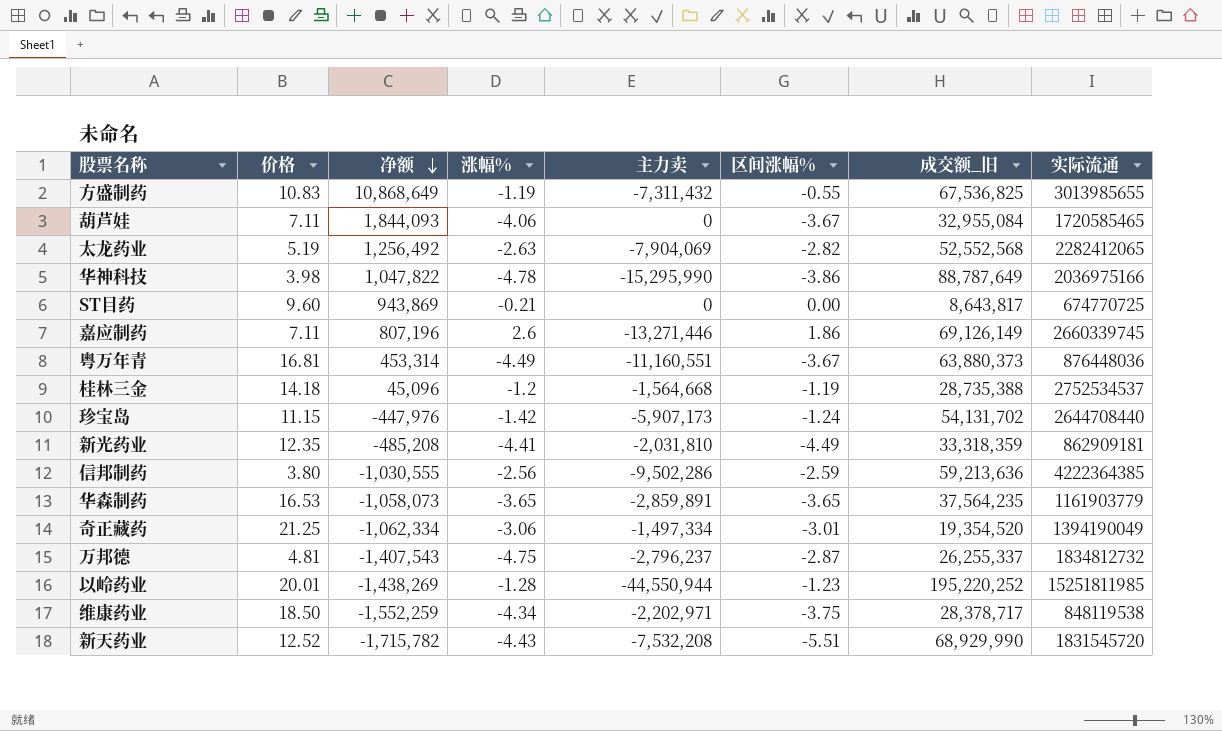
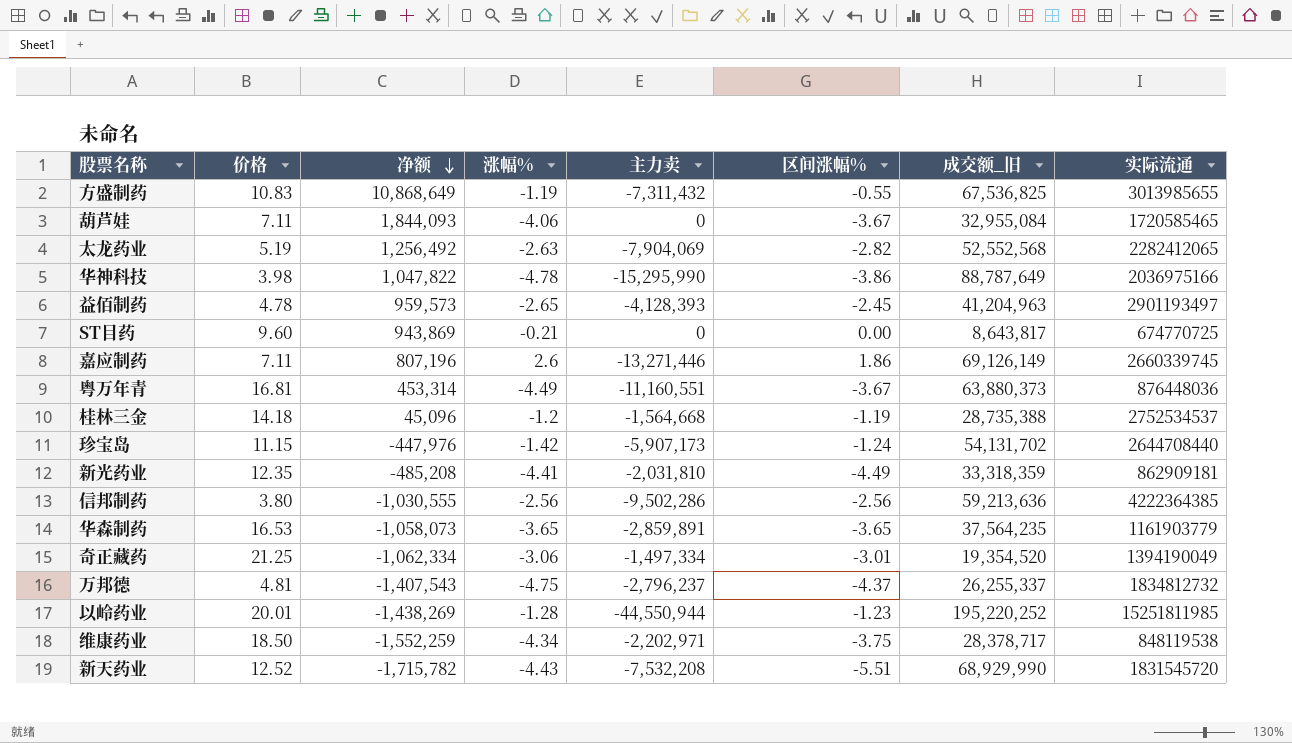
row 益佰制药: none -> 4.78 | 959,573 | -2.65 | -4,128,393 | -2.45 | 41,204,963 | 2901193497
信邦制药 | 区间涨幅%: -2.59 -> -2.56
万邦德 | 区间涨幅%: -2.87 -> -4.37

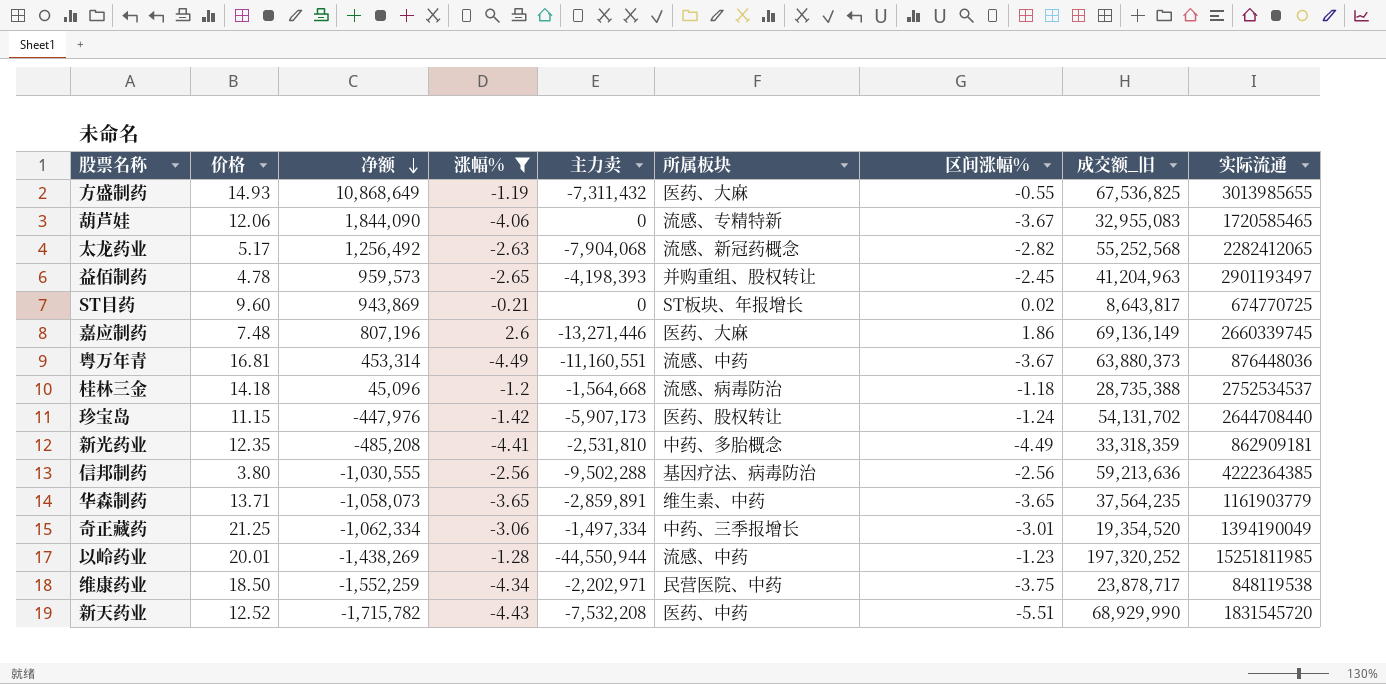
filter: none -> 涨幅% >= -4.49
column 所属板块 | position: none -> 6
方盛制药 | 价格: 10.83 -> 14.93
葫芦娃 | 价格: 7.11 -> 12.06
葫芦娃 | 净额: 1,844,093 -> 1,844,090
葫芦娃 | 成交额_旧: 32,955,084 -> 32,955,083
太龙药业 | 价格: 5.19 -> 5.17
太龙药业 | 主力卖: -7,904,069 -> -7,904,068
太龙药业 | 成交额_旧: 52,552,568 -> 55,252,568
益佰制药 | 主力卖: -4,128,393 -> -4,198,393
ST目药 | 区间涨幅%: 0.00 -> 0.02
嘉应制药 | 价格: 7.11 -> 7.48
嘉应制药 | 成交额_旧: 69,126,149 -> 69,136,149
桂林三金 | 区间涨幅%: -1.19 -> -1.18
新光药业 | 主力卖: -2,031,810 -> -2,531,810
信邦制药 | 主力卖: -9,502,286 -> -9,502,288
华森制药 | 价格: 16.53 -> 13.71
以岭药业 | 成交额_旧: 195,220,252 -> 197,320,252
维康药业 | 成交额_旧: 28,378,717 -> 23,878,717

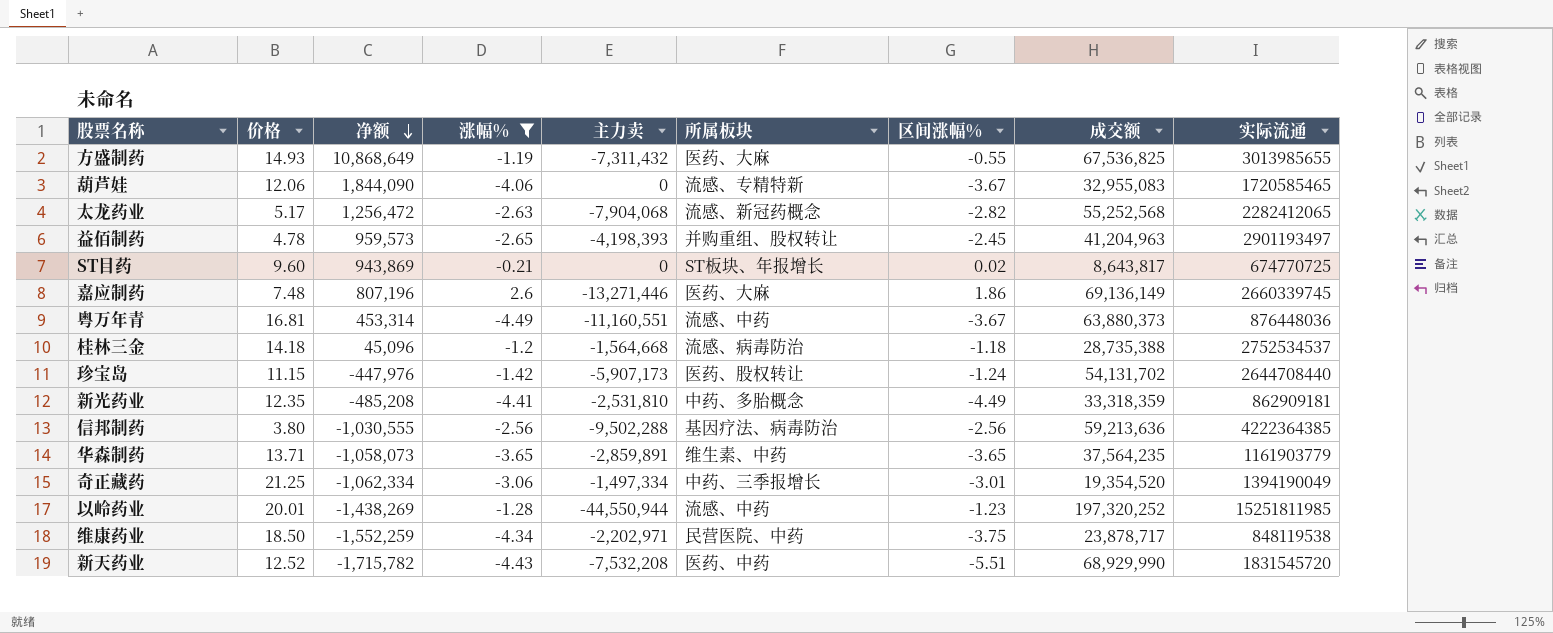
column name: 成交额_旧 -> 成交额
太龙药业 | 净额: 1,256,492 -> 1,256,472

